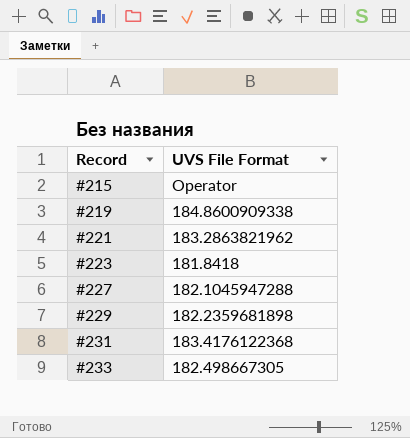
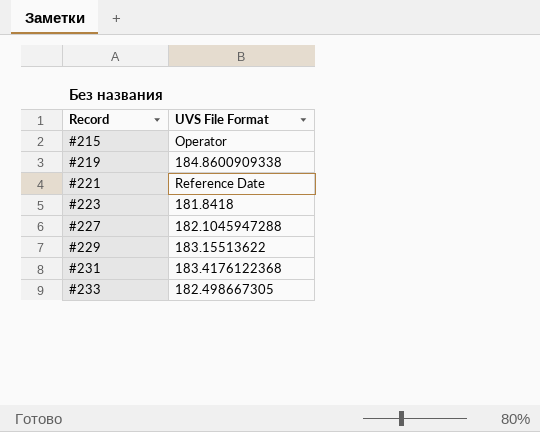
#221 | UVS File Format: 183.2863821962 -> Reference Date
#229 | UVS File Format: 182.2359681898 -> 183.15513622

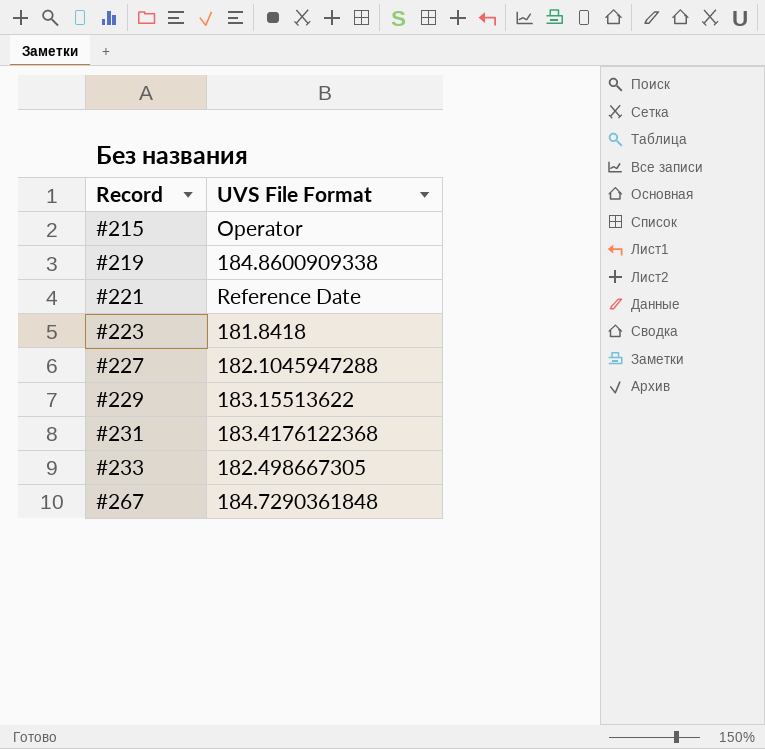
row #267: none -> 184.7290361848

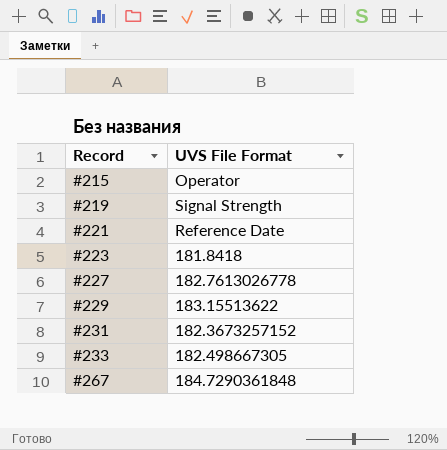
#219 | UVS File Format: 184.8600909338 -> Signal Strength
#227 | UVS File Format: 182.1045947288 -> 182.7613026778
#231 | UVS File Format: 183.4176122368 -> 182.3673257152

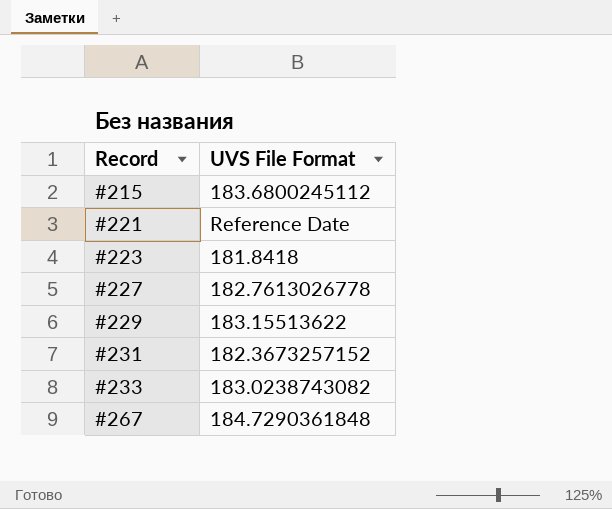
row #219: Signal Strength -> none
#215 | UVS File Format: Operator -> 183.6800245112
#233 | UVS File Format: 182.498667305 -> 183.0238743082

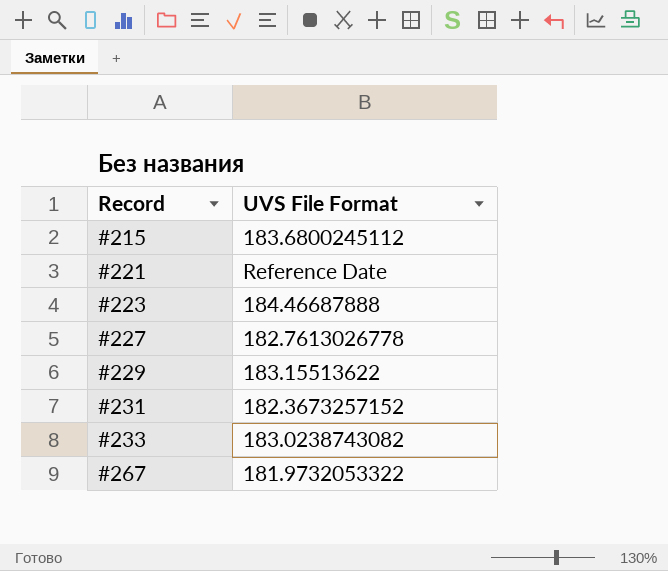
#223 | UVS File Format: 181.8418 -> 184.46687888
#267 | UVS File Format: 184.7290361848 -> 181.9732053322

